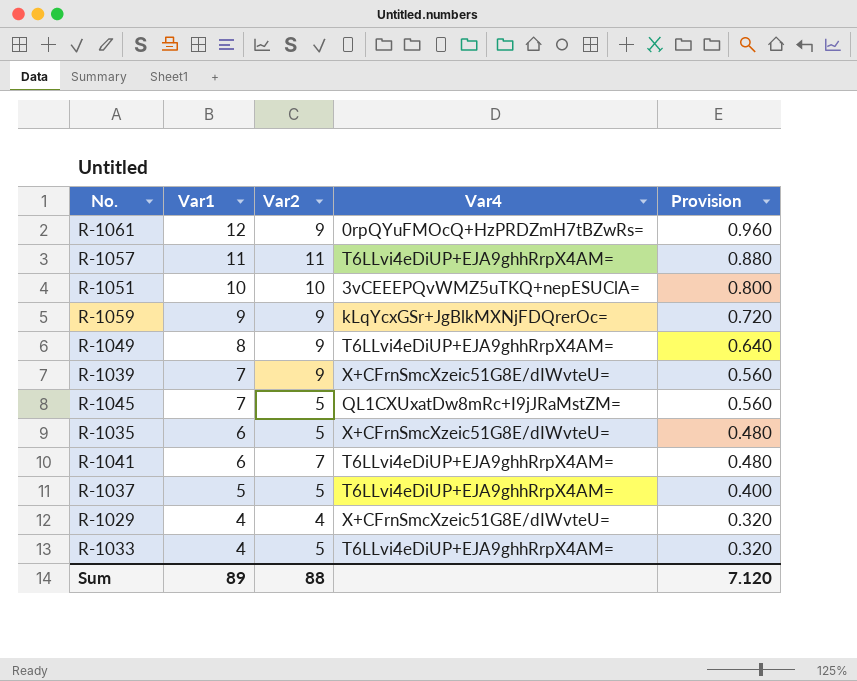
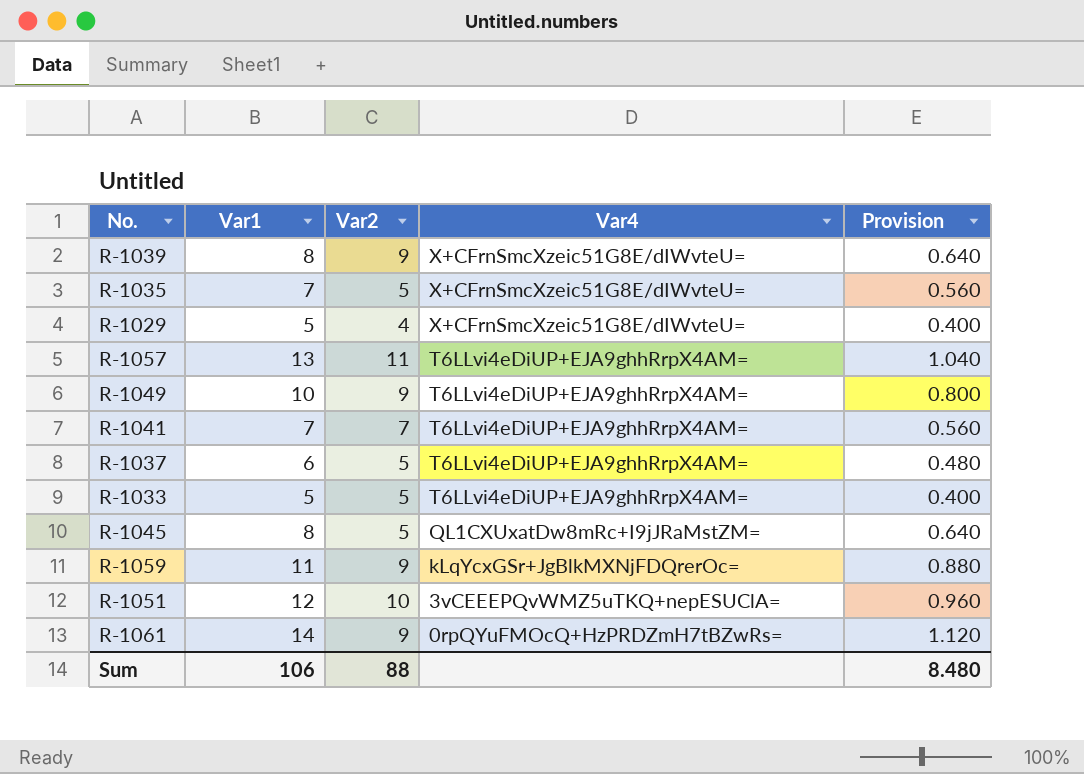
row order: Var1 descending -> Var4 descending
R-1039 | Var1: 7 -> 8
R-1039 | Provision: 0.560 -> 0.640
R-1035 | Var1: 6 -> 7
R-1035 | Provision: 0.480 -> 0.560
R-1029 | Var1: 4 -> 5
R-1029 | Provision: 0.320 -> 0.400
R-1057 | Var1: 11 -> 13
R-1057 | Provision: 0.880 -> 1.040
R-1049 | Var1: 8 -> 10
R-1049 | Provision: 0.640 -> 0.800
R-1041 | Var1: 6 -> 7
R-1041 | Provision: 0.480 -> 0.560
R-1037 | Var1: 5 -> 6
R-1037 | Provision: 0.400 -> 0.480
R-1033 | Var1: 4 -> 5
R-1033 | Provision: 0.320 -> 0.400
R-1045 | Var1: 7 -> 8
R-1045 | Provision: 0.560 -> 0.640
R-1059 | Var1: 9 -> 11
R-1059 | Provision: 0.720 -> 0.880
R-1051 | Var1: 10 -> 12
R-1051 | Provision: 0.800 -> 0.960
R-1061 | Var1: 12 -> 14
R-1061 | Provision: 0.960 -> 1.120
Sum | Var1: 89 -> 106
Sum | Provision: 7.120 -> 8.480

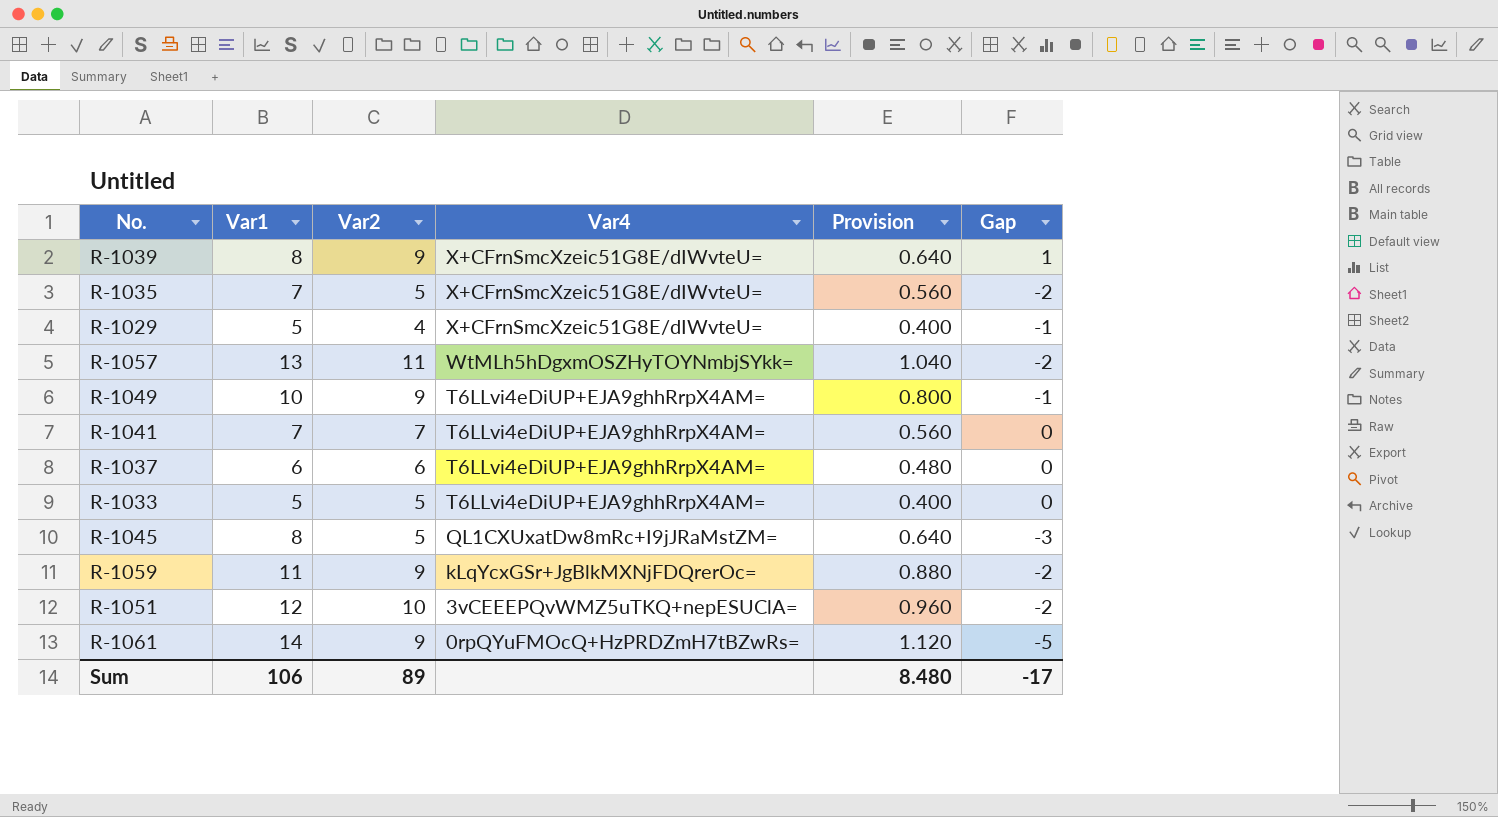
column Gap | formula: none -> [Var2] - [Var1]
R-1057 | Var4: T6LLvi4eDiUP+EJA9ghhRrpX4AM= -> WtMLh5hDgxmOSZHyTOYNmbjSYkk=
R-1037 | Var2: 5 -> 6
Sum | Var2: 88 -> 89

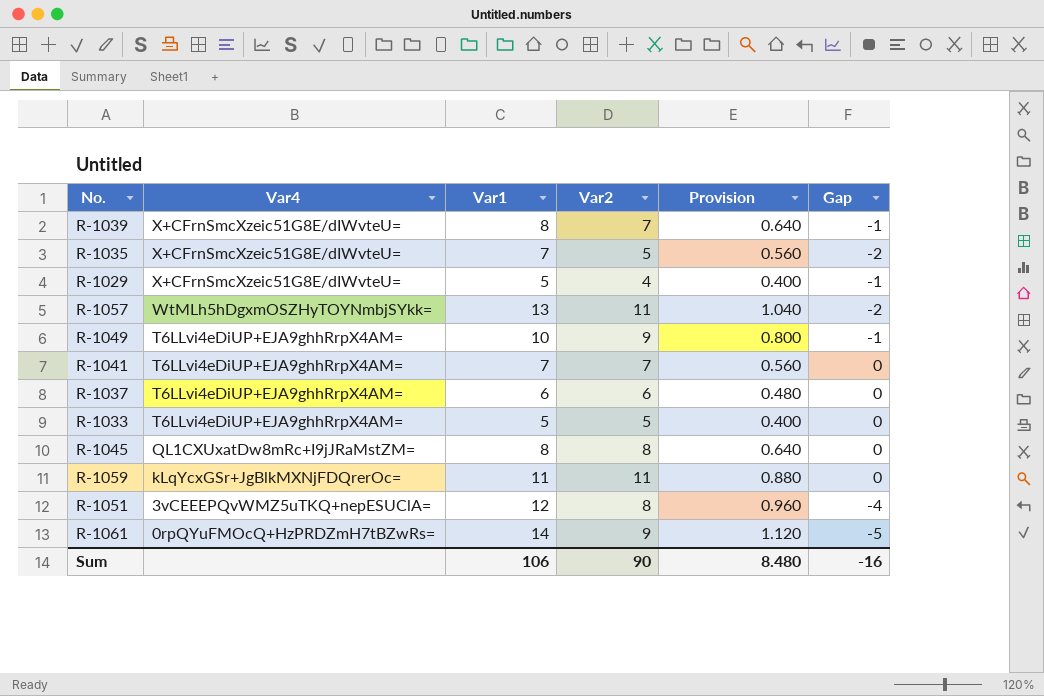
column Var4 | position: 4 -> 2
R-1039 | Var2: 9 -> 7
R-1039 | Gap: 1 -> -1
R-1045 | Var2: 5 -> 8
R-1045 | Gap: -3 -> 0
R-1059 | Var2: 9 -> 11
R-1059 | Gap: -2 -> 0
R-1051 | Var2: 10 -> 8
R-1051 | Gap: -2 -> -4
Sum | Var2: 89 -> 90
Sum | Gap: -17 -> -16

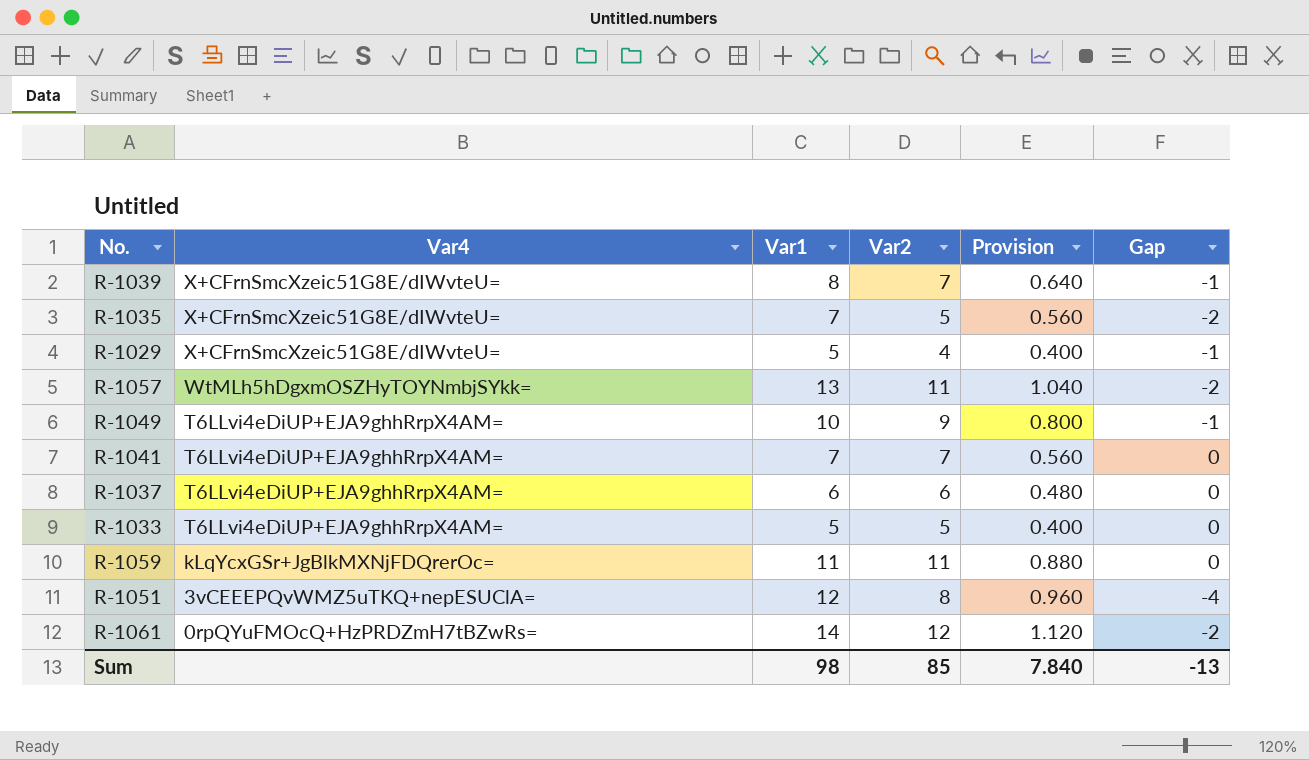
row R-1045: QL1CXUxatDw8mRc+I9jJRaMstZM= | 8 | 8 | 0.640 | 0 -> none
R-1061 | Var2: 9 -> 12
R-1061 | Gap: -5 -> -2
Sum | Var1: 106 -> 98
Sum | Var2: 90 -> 85
Sum | Provision: 8.480 -> 7.840
Sum | Gap: -16 -> -13

